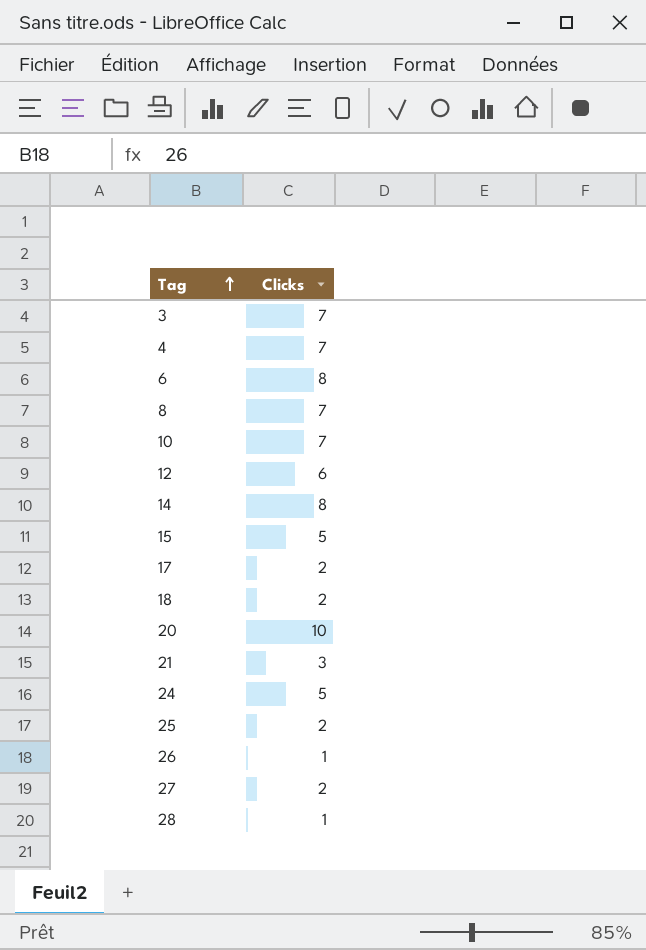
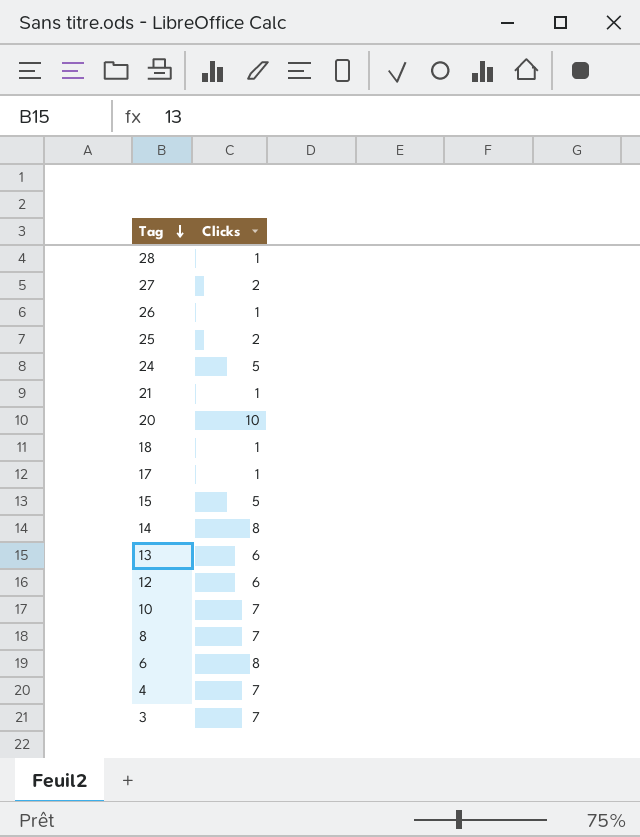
row order: Tag ascending -> Tag descending
21 | Clicks: 3 -> 1
18 | Clicks: 2 -> 1
17 | Clicks: 2 -> 1
row 13: none -> 6

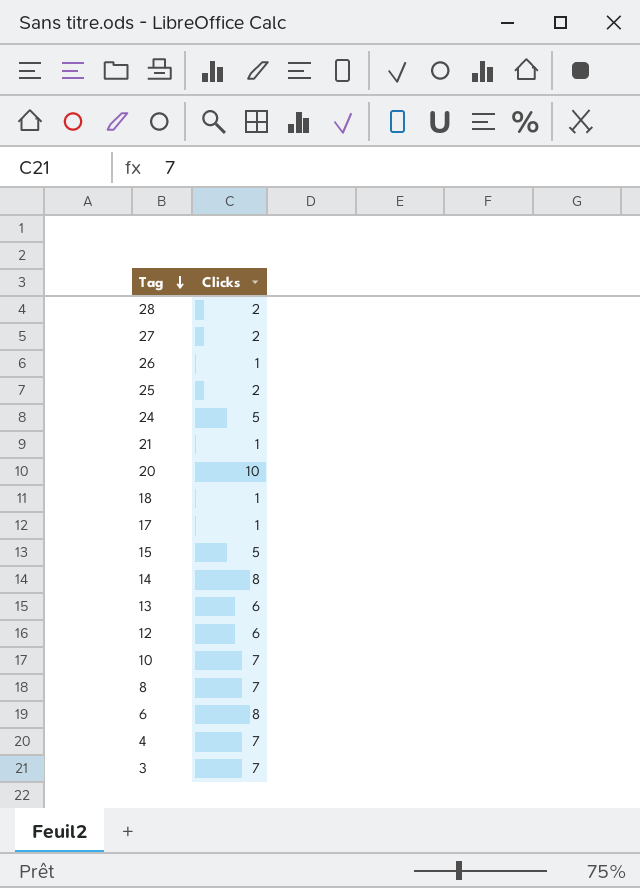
28 | Clicks: 1 -> 2

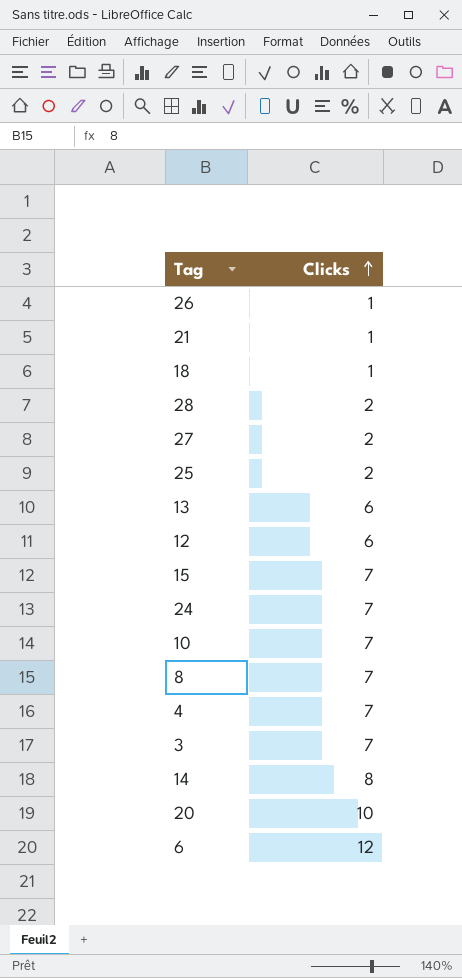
row order: Tag descending -> Clicks ascending
row 17: 1 -> none
15 | Clicks: 5 -> 7
24 | Clicks: 5 -> 7
6 | Clicks: 8 -> 12

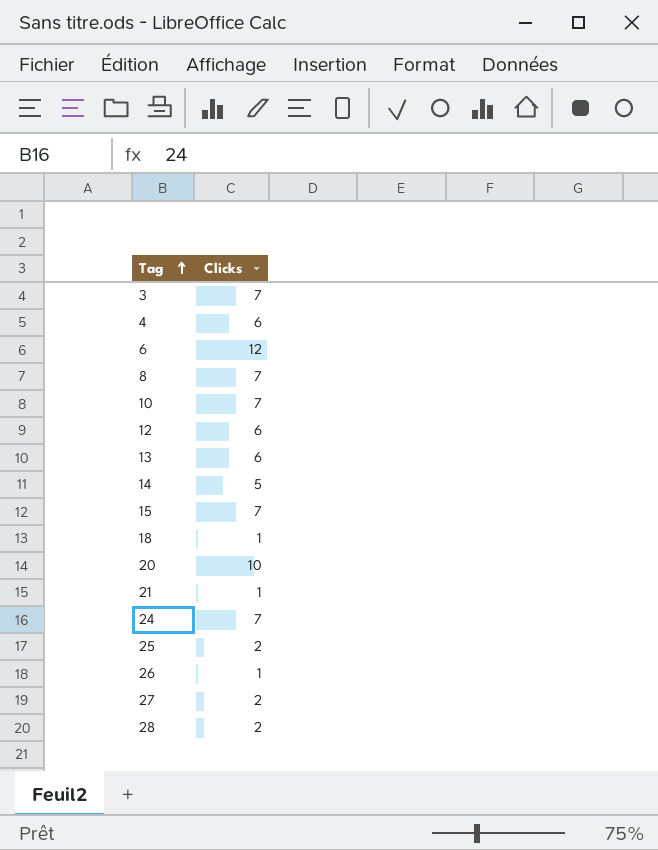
row order: Clicks ascending -> Tag ascending
4 | Clicks: 7 -> 6
14 | Clicks: 8 -> 5

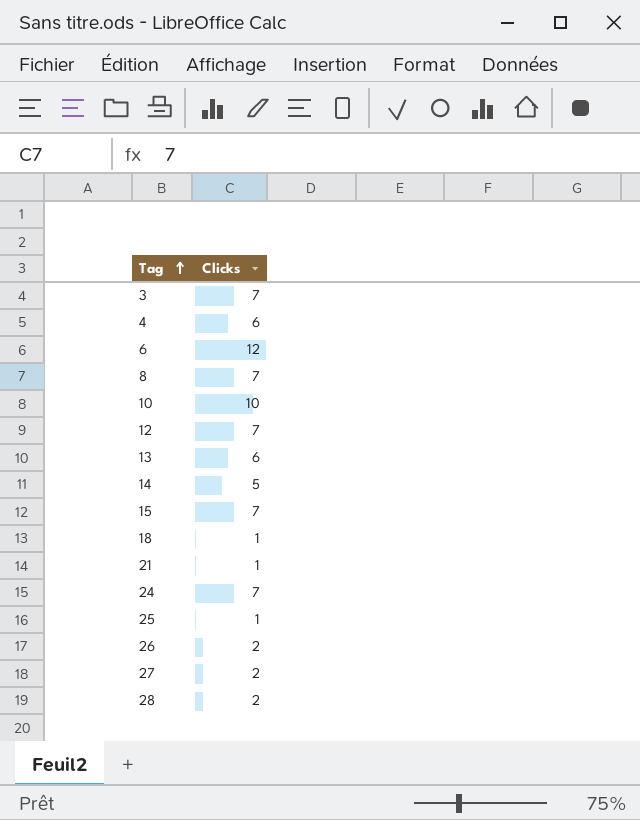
row 20: 10 -> none
10 | Clicks: 7 -> 10
12 | Clicks: 6 -> 7
25 | Clicks: 2 -> 1
26 | Clicks: 1 -> 2

